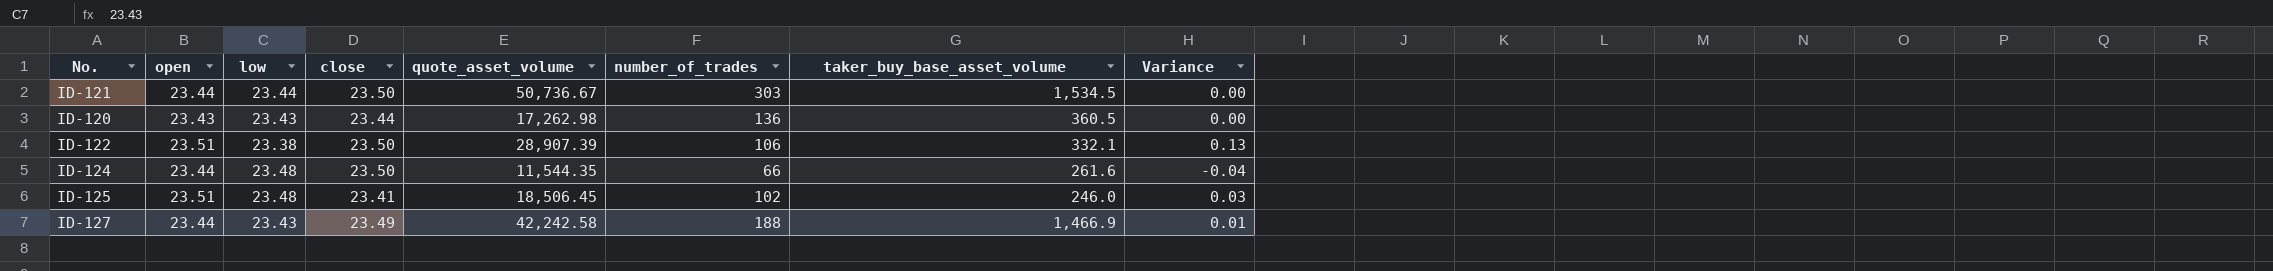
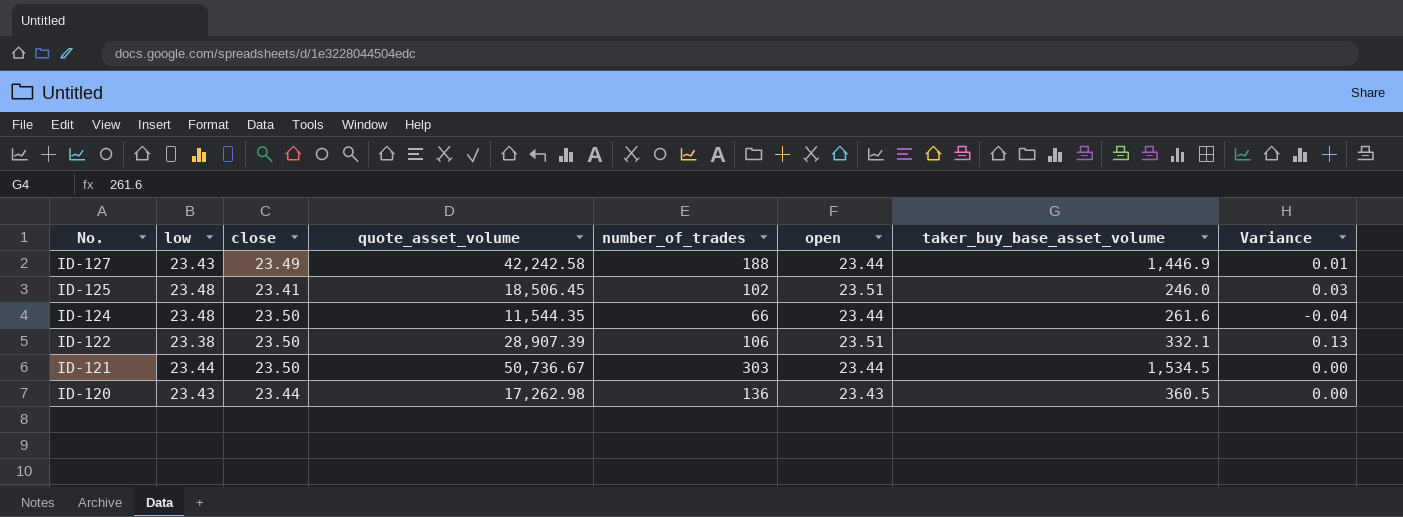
row order: none -> No. descending
column open | position: 2 -> 6
ID-127 | taker_buy_base_asset_volume: 1,466.9 -> 1,446.9

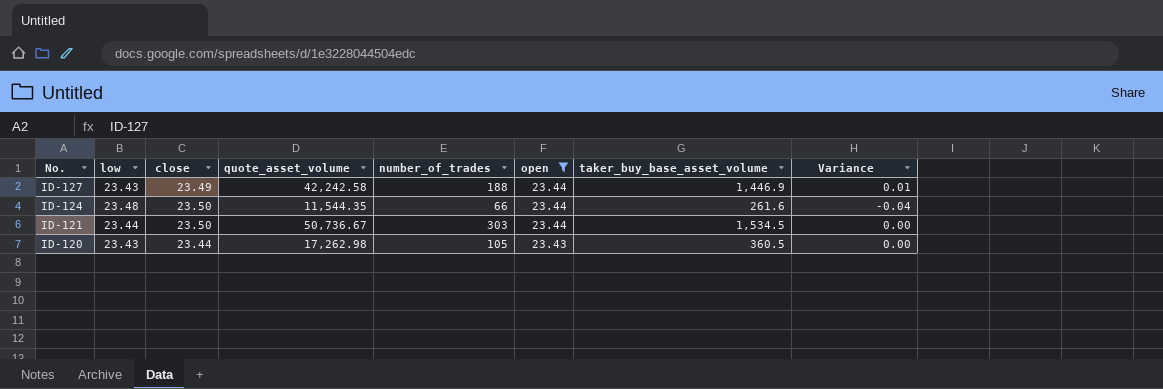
filter: none -> open != 23.51
ID-120 | number_of_trades: 136 -> 105

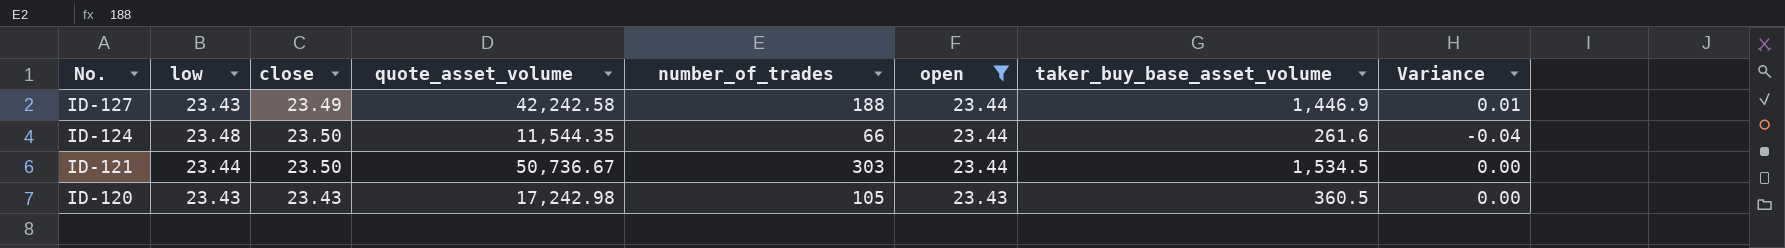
ID-120 | close: 23.44 -> 23.43
ID-120 | quote_asset_volume: 17,262.98 -> 17,242.98

